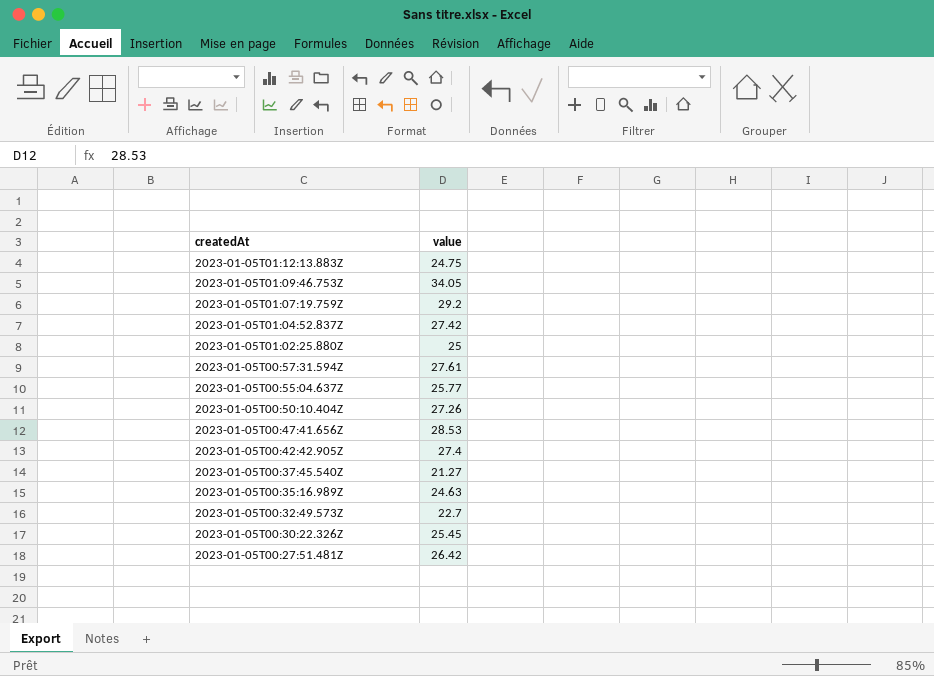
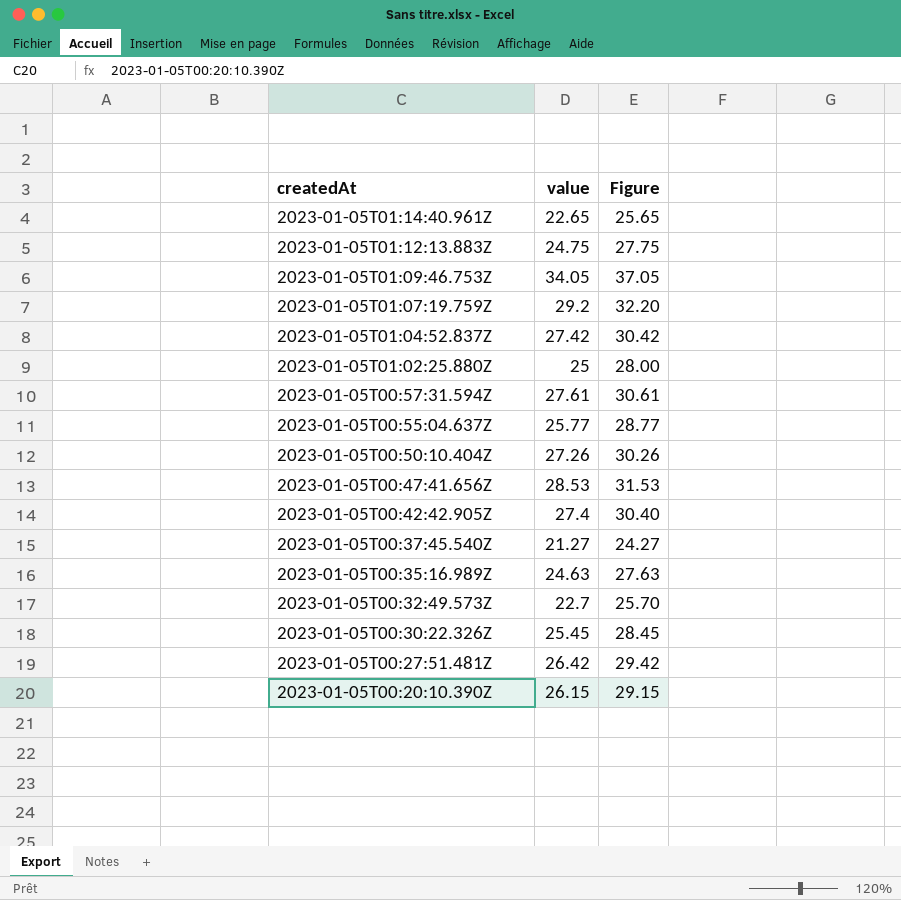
column Figure | formula: none -> [value] + 3
row 2023-01-05T01:14:40.961Z: none -> 22.65 | 25.65
row 2023-01-05T00:20:10.390Z: none -> 26.15 | 29.15

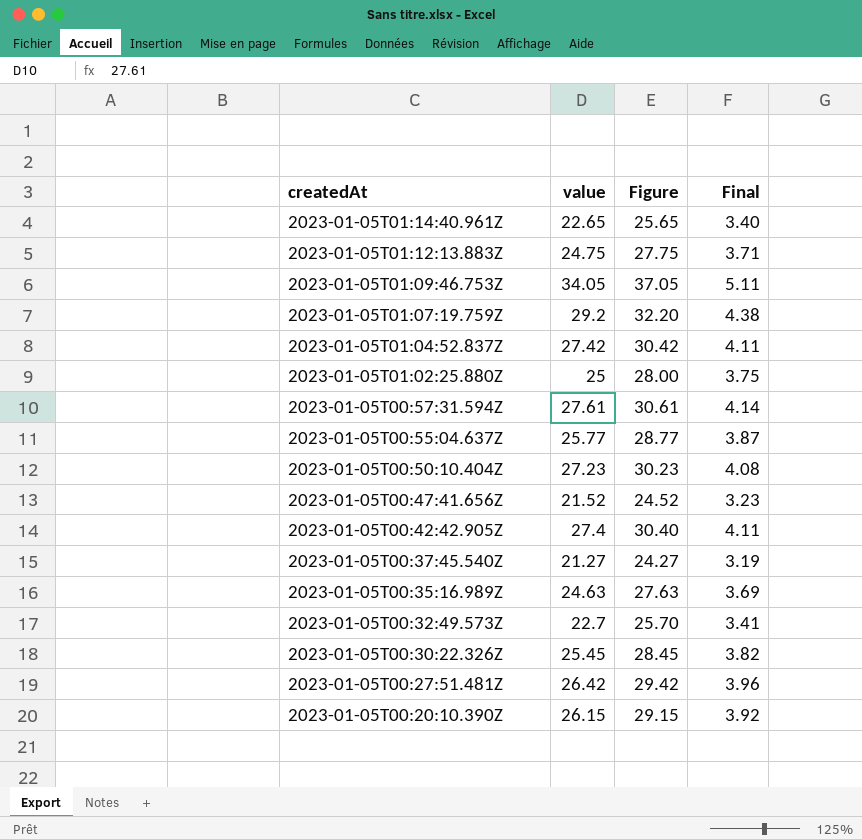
column Final | formula: none -> [value] * 0.15
2023-01-05T00:50:10.404Z | value: 27.26 -> 27.23
2023-01-05T00:50:10.404Z | Figure: 30.26 -> 30.23
2023-01-05T00:47:41.656Z | value: 28.53 -> 21.52
2023-01-05T00:47:41.656Z | Figure: 31.53 -> 24.52

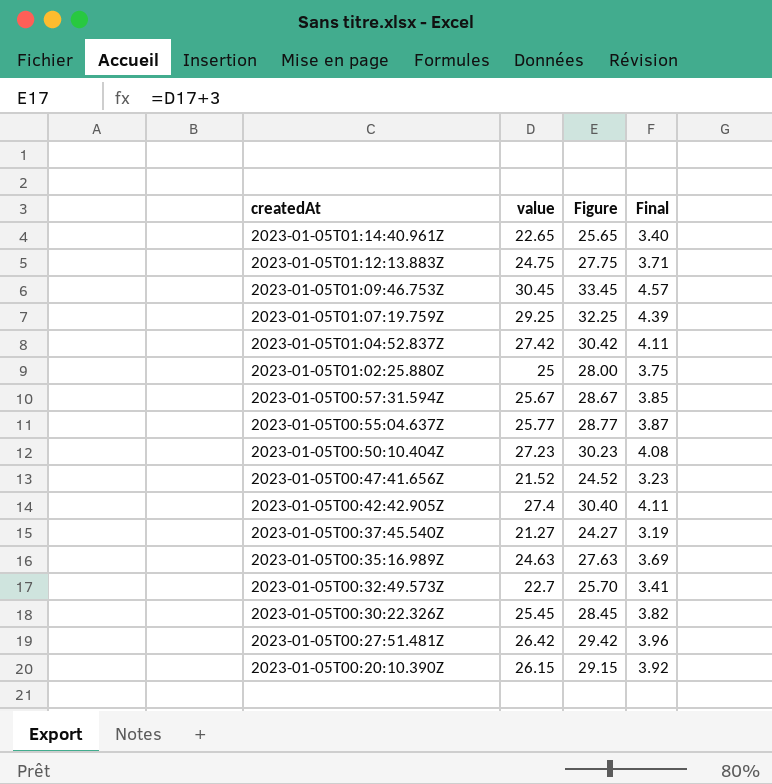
2023-01-05T01:09:46.753Z | value: 34.05 -> 30.45
2023-01-05T01:09:46.753Z | Figure: 37.05 -> 33.45
2023-01-05T01:09:46.753Z | Final: 5.11 -> 4.57
2023-01-05T01:07:19.759Z | value: 29.2 -> 29.25
2023-01-05T01:07:19.759Z | Figure: 32.20 -> 32.25
2023-01-05T01:07:19.759Z | Final: 4.38 -> 4.39
2023-01-05T00:57:31.594Z | value: 27.61 -> 25.67
2023-01-05T00:57:31.594Z | Figure: 30.61 -> 28.67
2023-01-05T00:57:31.594Z | Final: 4.14 -> 3.85

